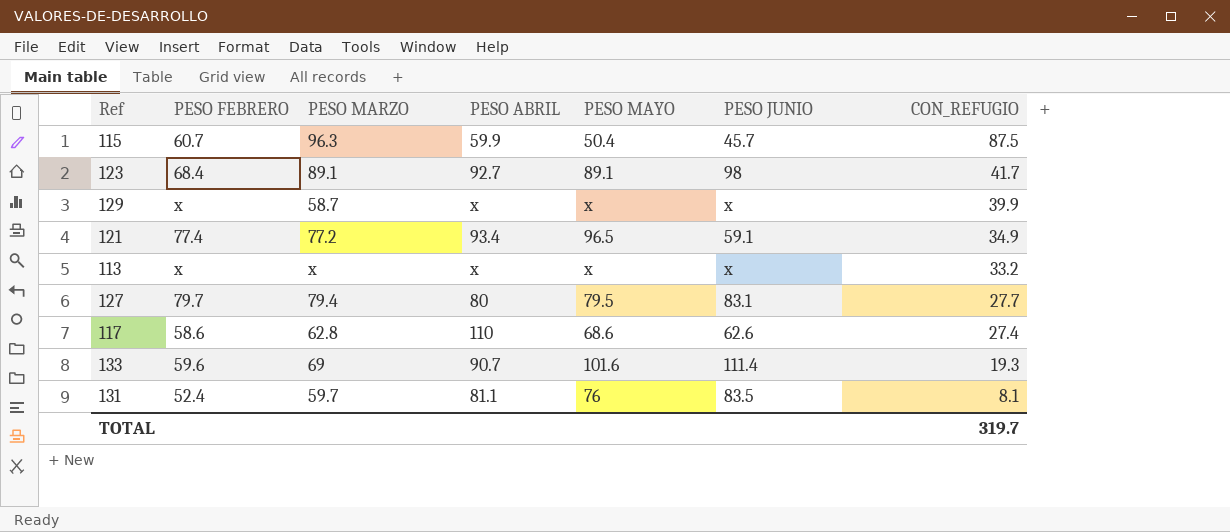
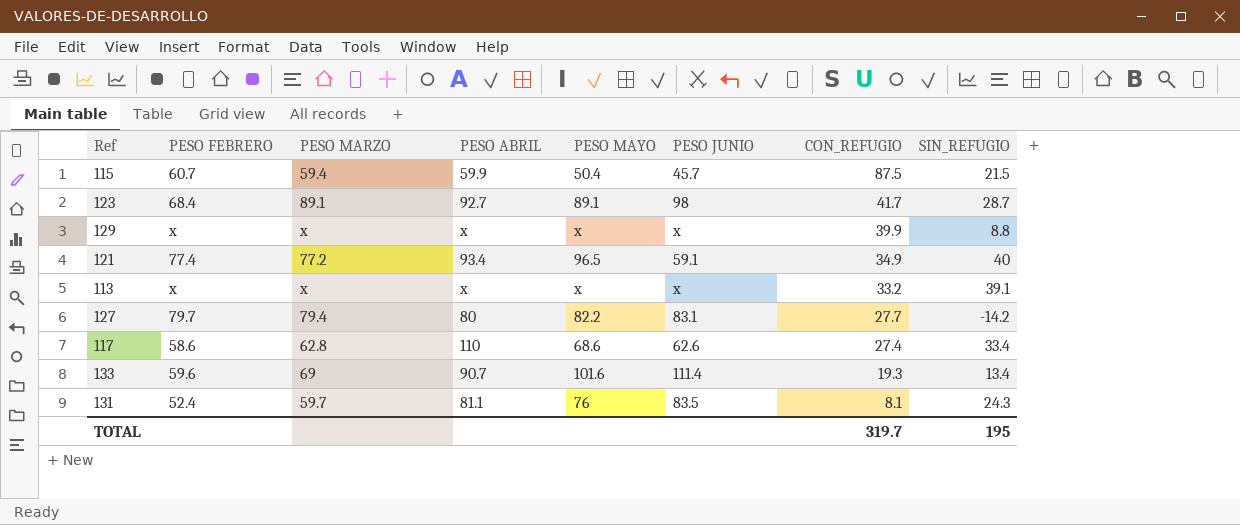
column SIN_REFUGIO | position: none -> 8
115 | PESO MARZO: 96.3 -> 59.4
129 | PESO MARZO: 58.7 -> x
127 | PESO MAYO: 79.5 -> 82.2

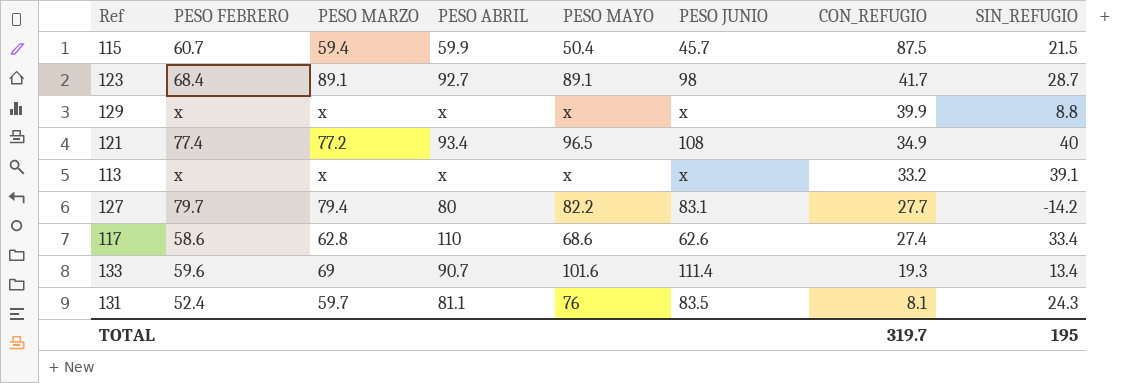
121 | PESO JUNIO: 59.1 -> 108

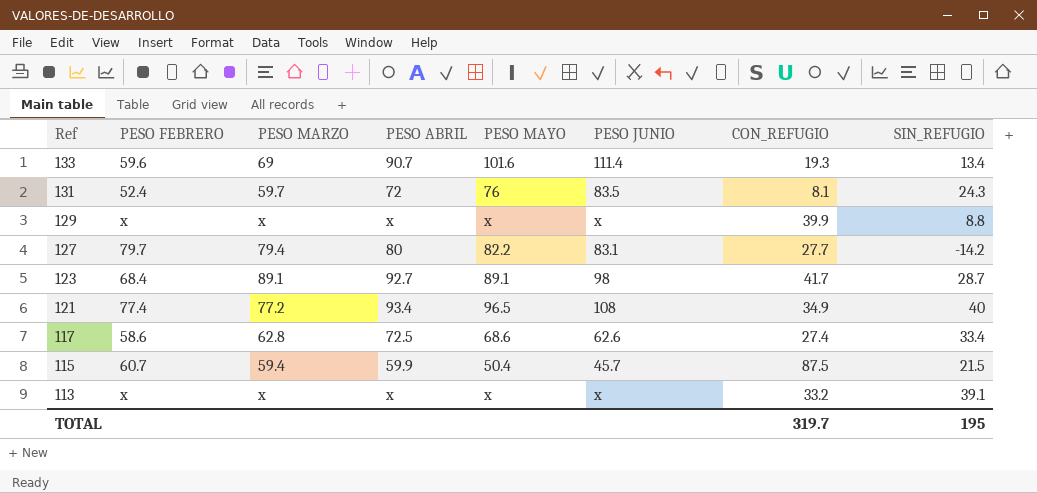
row order: CON_REFUGIO descending -> Ref descending
131 | PESO ABRIL: 81.1 -> 72
117 | PESO ABRIL: 110 -> 72.5

